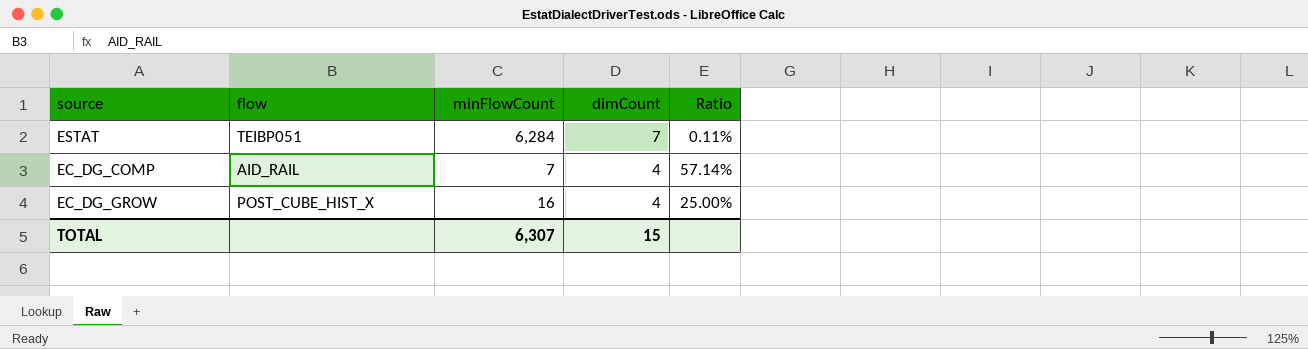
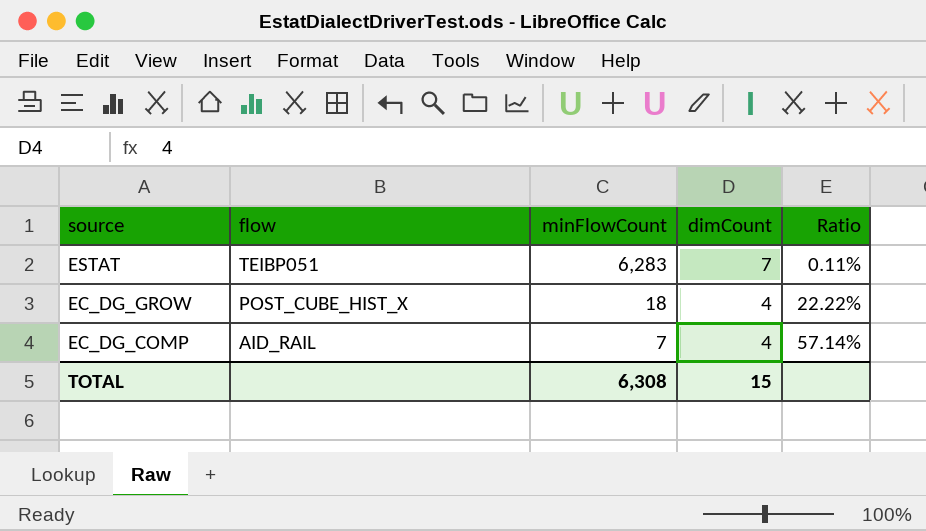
row order: dimCount descending -> source descending
ESTAT | minFlowCount: 6,284 -> 6,283
EC_DG_GROW | minFlowCount: 16 -> 18
EC_DG_GROW | Ratio: 25.00% -> 22.22%
TOTAL | minFlowCount: 6,307 -> 6,308

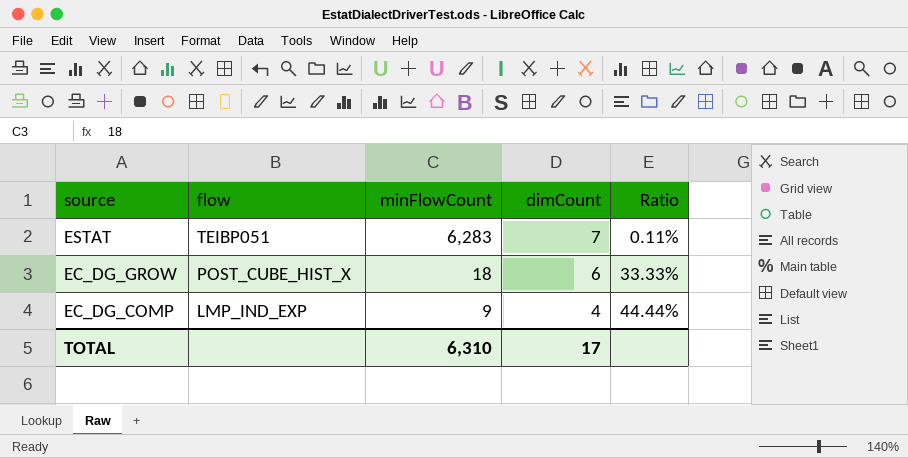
EC_DG_GROW | dimCount: 4 -> 6
EC_DG_GROW | Ratio: 22.22% -> 33.33%
EC_DG_COMP | flow: AID_RAIL -> LMP_IND_EXP
EC_DG_COMP | minFlowCount: 7 -> 9
EC_DG_COMP | Ratio: 57.14% -> 44.44%
TOTAL | minFlowCount: 6,308 -> 6,310
TOTAL | dimCount: 15 -> 17

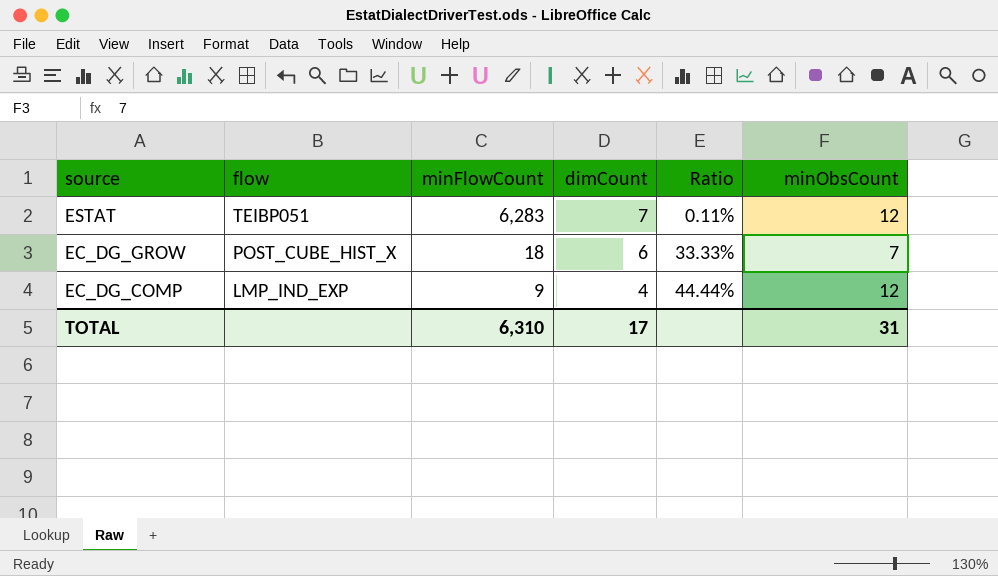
column minObsCount | position: none -> 6

